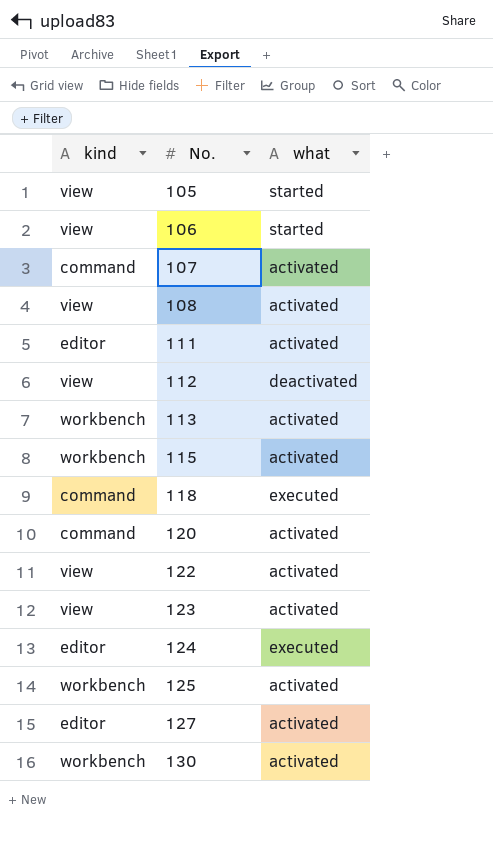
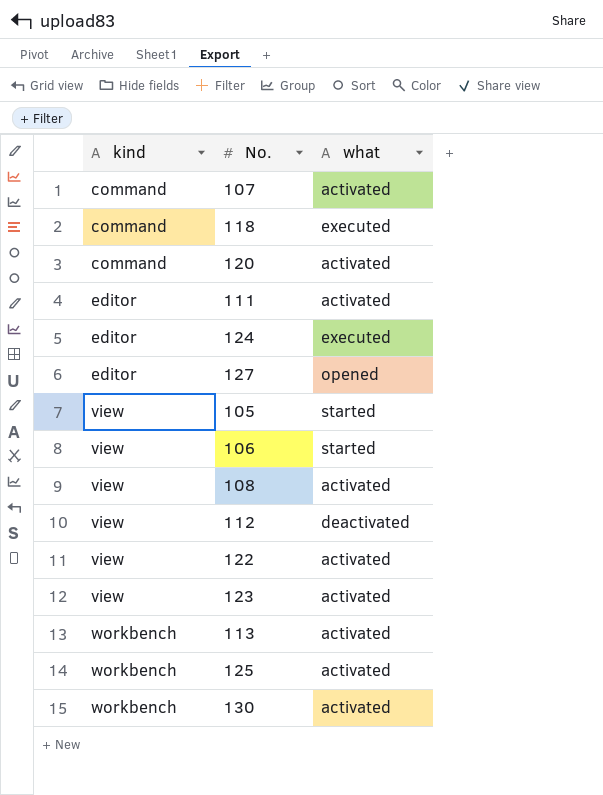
row order: No. ascending -> kind ascending
row 115: workbench | activated -> none
127 | what: activated -> opened

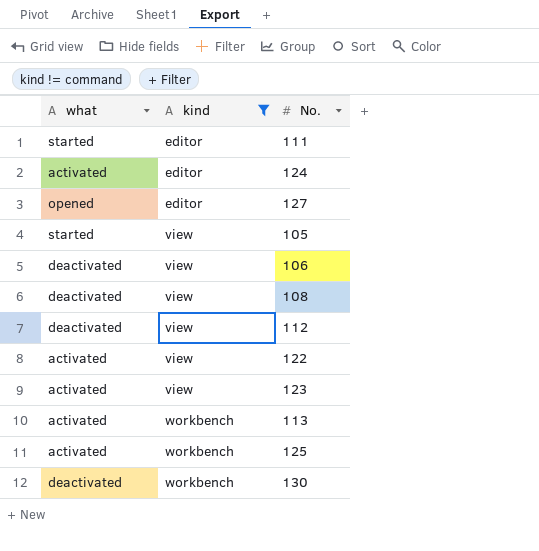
filter: none -> kind != command
column what | position: 3 -> 1
111 | what: activated -> started
124 | what: executed -> activated
106 | what: started -> deactivated
108 | what: activated -> deactivated
130 | what: activated -> deactivated

